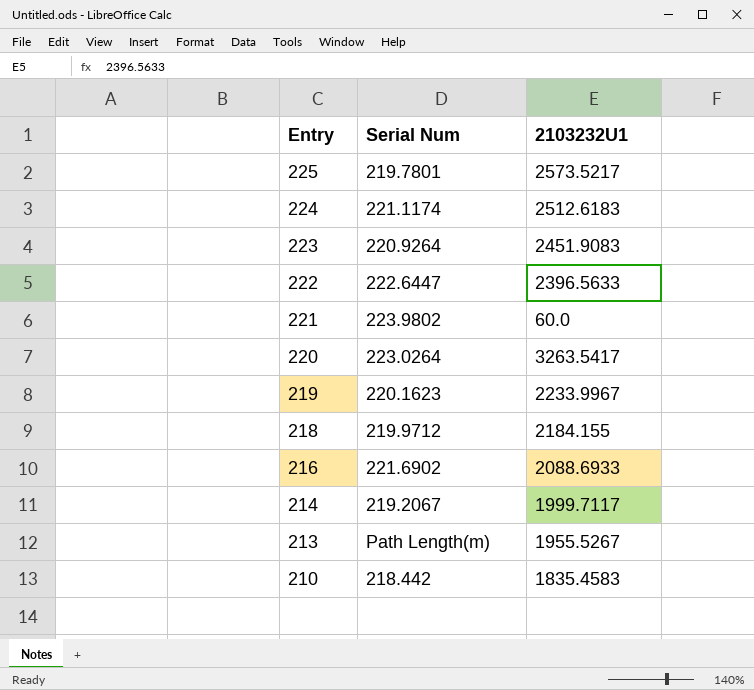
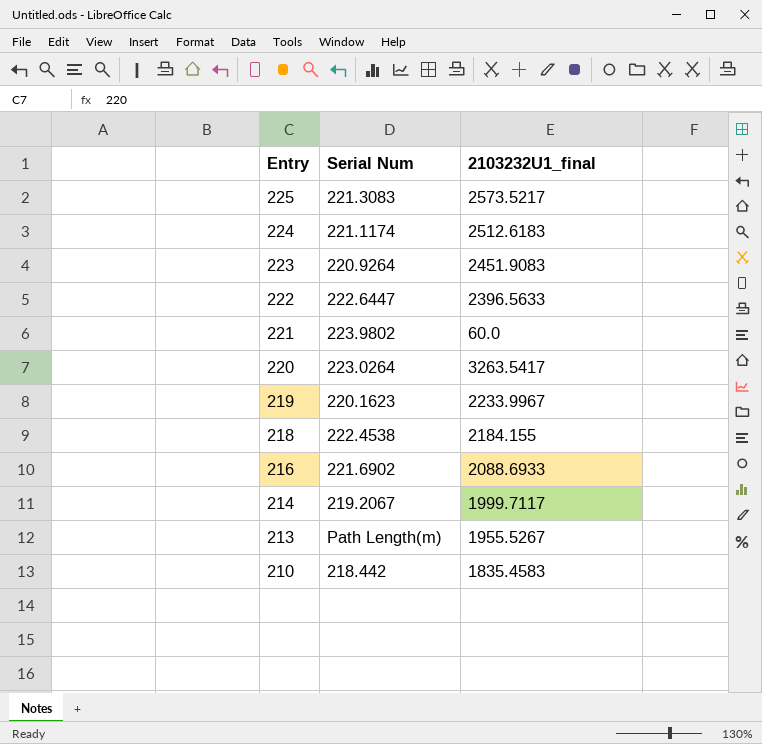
column name: 2103232U1 -> 2103232U1_final
225 | Serial Num: 219.7801 -> 221.3083
218 | Serial Num: 219.9712 -> 222.4538

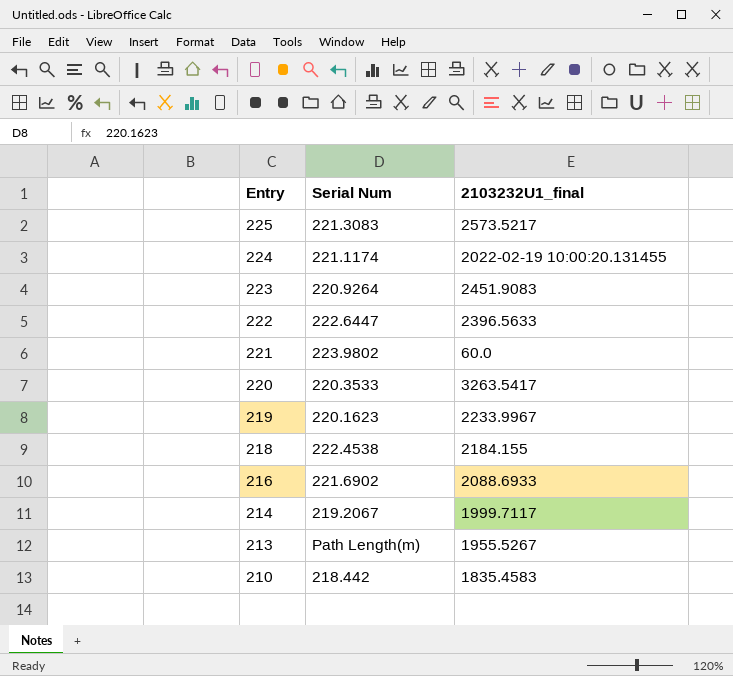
224 | 2103232U1_final: 2512.6183 -> 2022-02-19 10:00:20.131455
220 | Serial Num: 223.0264 -> 220.3533

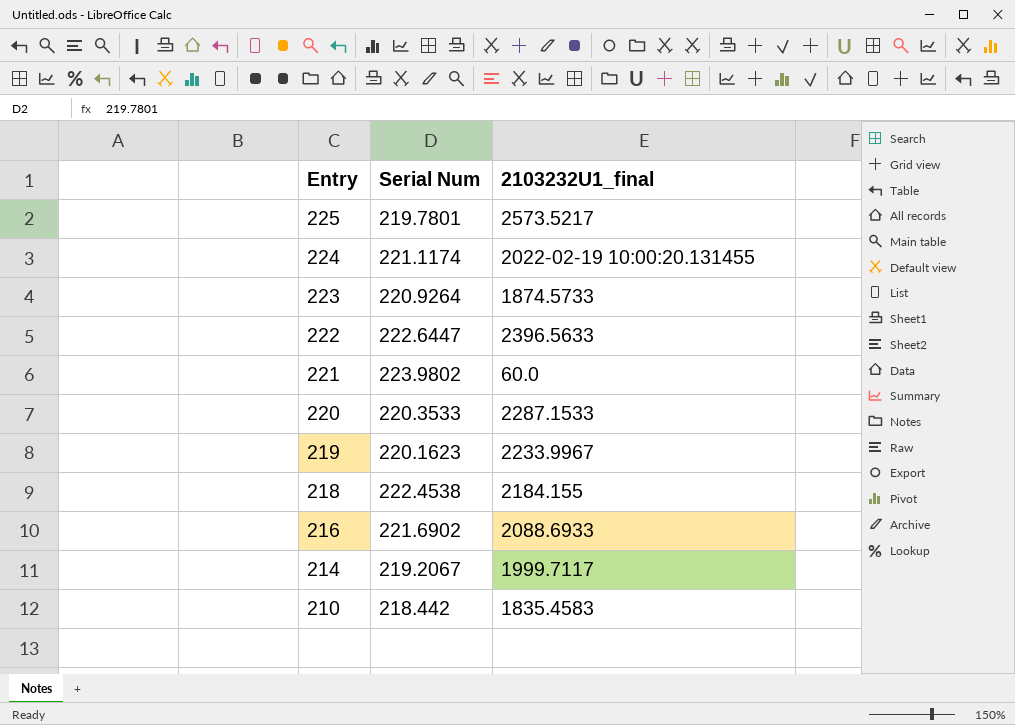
row 213: Path Length(m) | 1955.5267 -> none
225 | Serial Num: 221.3083 -> 219.7801
223 | 2103232U1_final: 2451.9083 -> 1874.5733
220 | 2103232U1_final: 3263.5417 -> 2287.1533

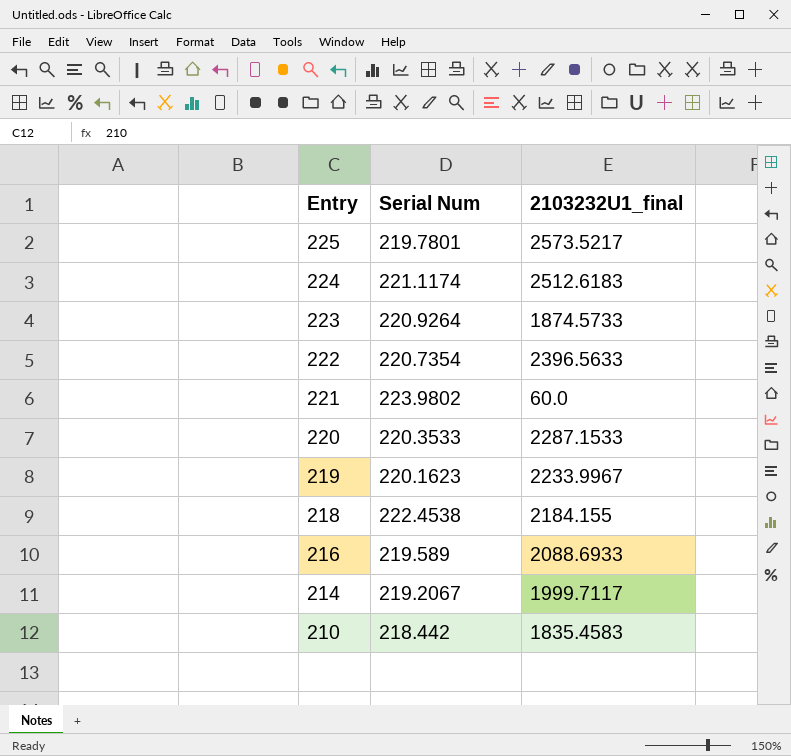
224 | 2103232U1_final: 2022-02-19 10:00:20.131455 -> 2512.6183
222 | Serial Num: 222.6447 -> 220.7354
216 | Serial Num: 221.6902 -> 219.589

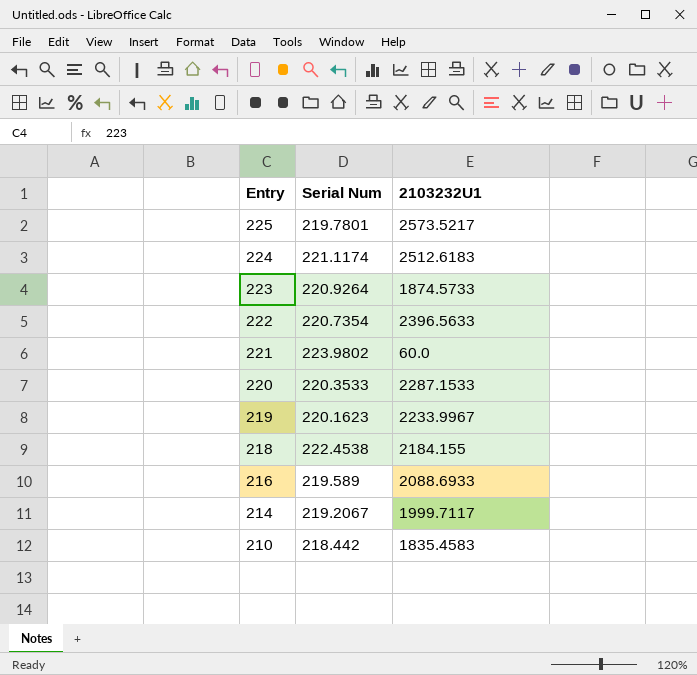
column name: 2103232U1_final -> 2103232U1

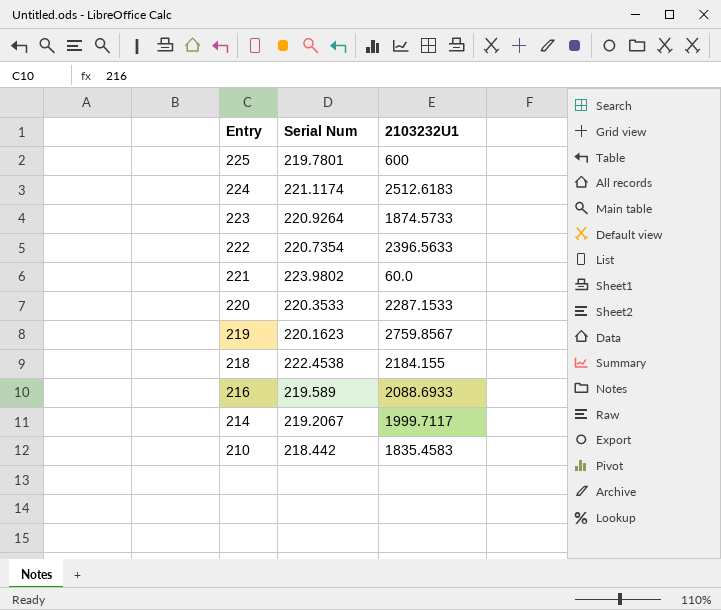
225 | 2103232U1: 2573.5217 -> 600
219 | 2103232U1: 2233.9967 -> 2759.8567

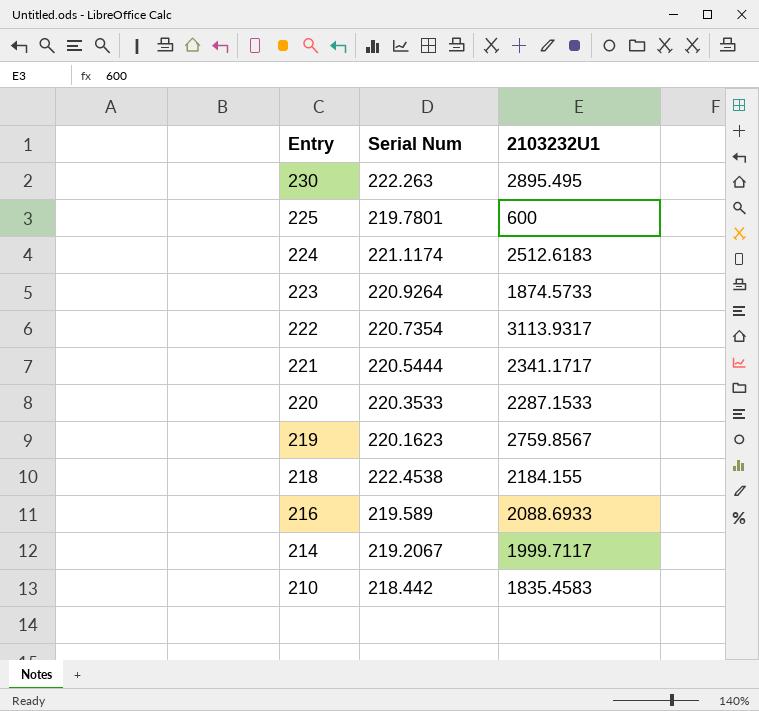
row 230: none -> 222.263 | 2895.495
222 | 2103232U1: 2396.5633 -> 3113.9317
221 | Serial Num: 223.9802 -> 220.5444
221 | 2103232U1: 60.0 -> 2341.1717

